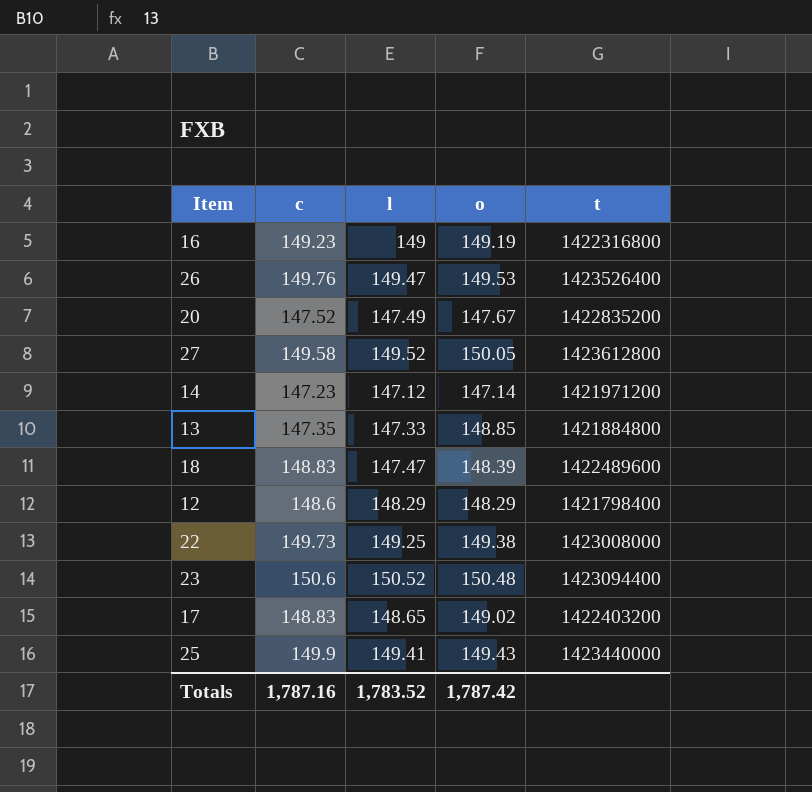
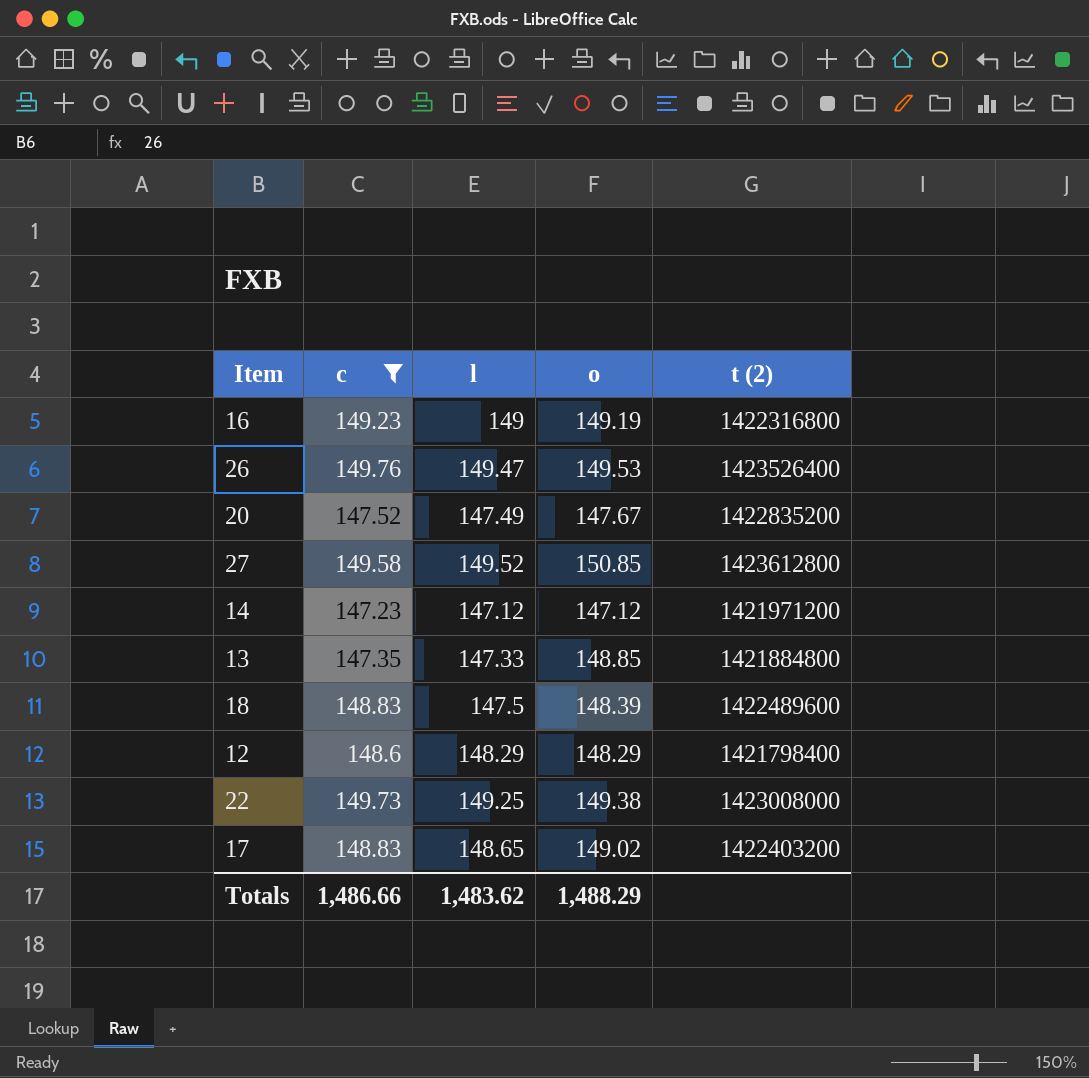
filter: none -> c <= 149.76
column name: t -> t (2)
27 | o: 150.05 -> 150.85
14 | o: 147.14 -> 147.12
18 | l: 147.47 -> 147.5
Totals | c: 1,787.16 -> 1,486.66
Totals | l: 1,783.52 -> 1,483.62
Totals | o: 1,787.42 -> 1,488.29

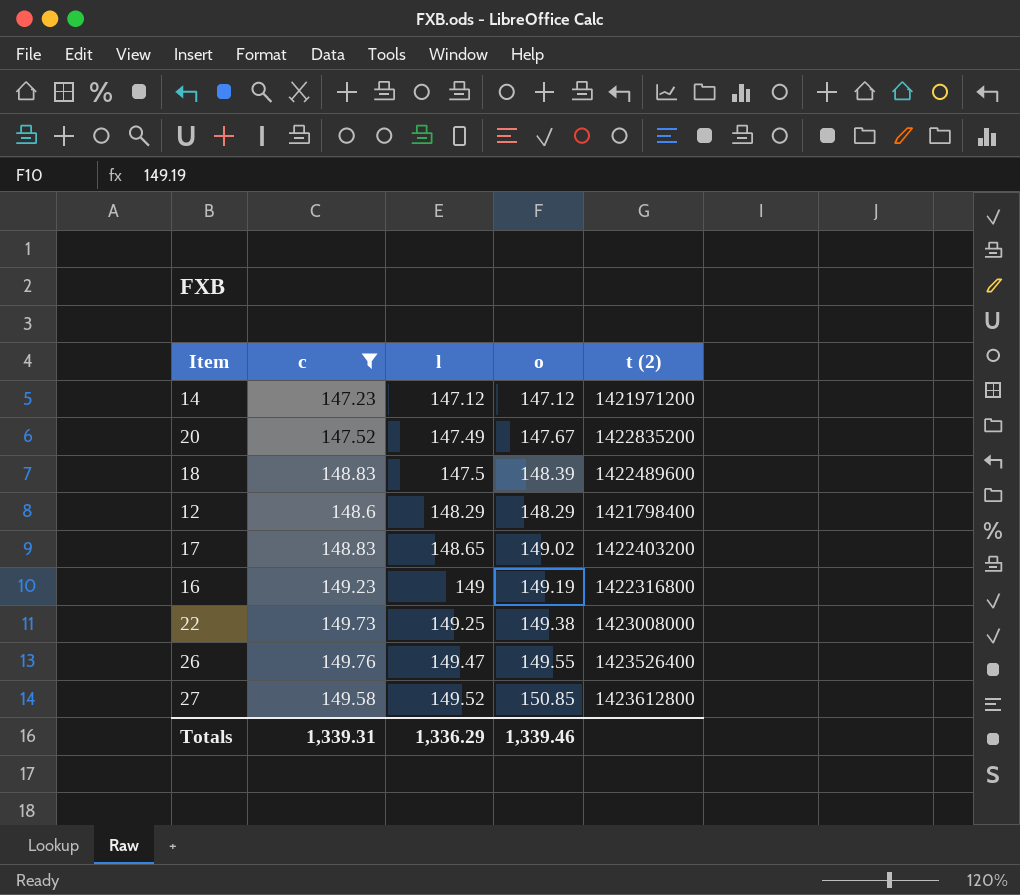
row order: none -> l ascending
row 13: 147.35 | 147.33 | 148.85 | 1421884800 -> none
26 | o: 149.53 -> 149.55
Totals | c: 1,486.66 -> 1,339.31
Totals | l: 1,483.62 -> 1,336.29
Totals | o: 1,488.29 -> 1,339.46

